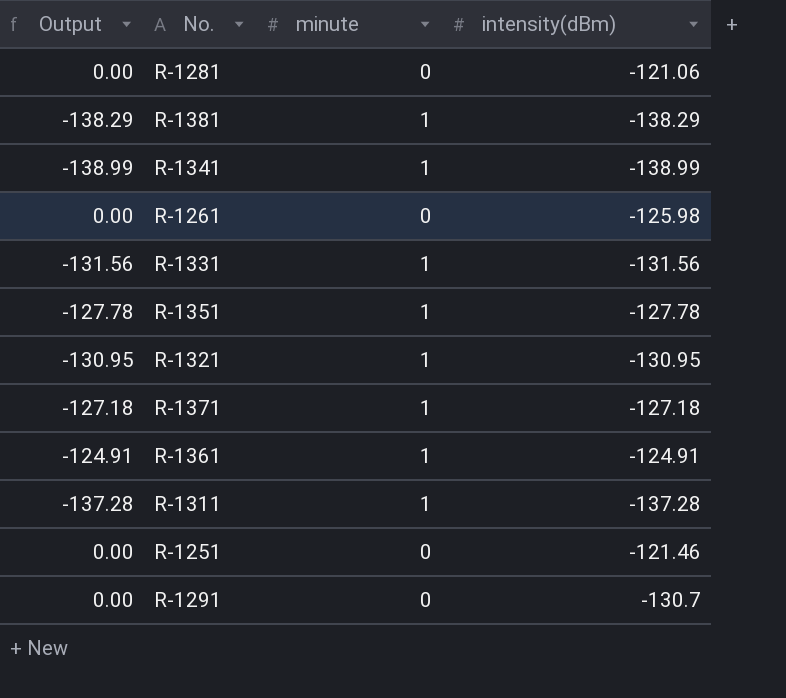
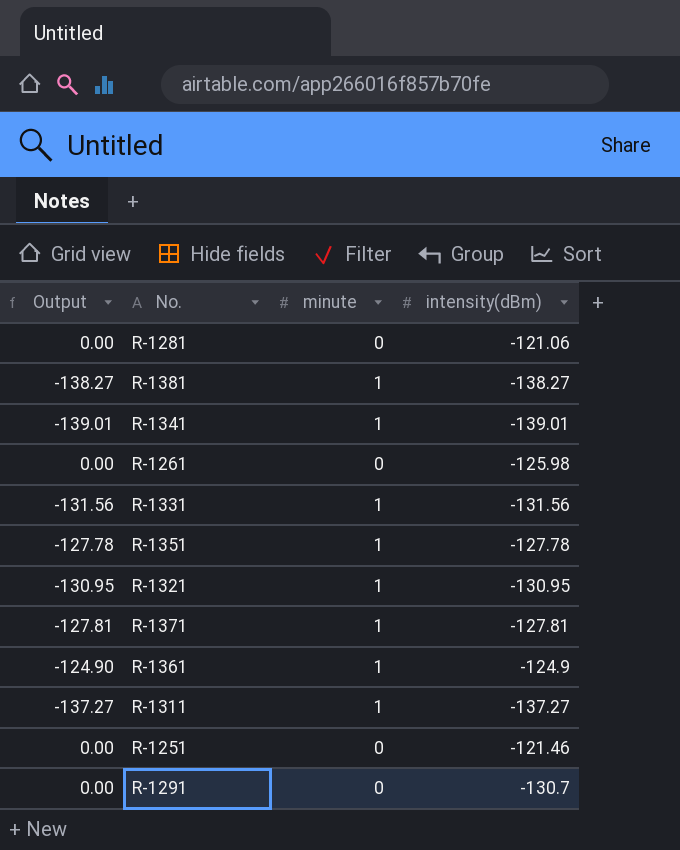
R-1381 | Output: -138.29 -> -138.27
R-1381 | intensity(dBm): -138.29 -> -138.27
R-1341 | Output: -138.99 -> -139.01
R-1341 | intensity(dBm): -138.99 -> -139.01
R-1371 | Output: -127.18 -> -127.81
R-1371 | intensity(dBm): -127.18 -> -127.81
R-1361 | Output: -124.91 -> -124.90
R-1361 | intensity(dBm): -124.91 -> -124.9
R-1311 | Output: -137.28 -> -137.27
R-1311 | intensity(dBm): -137.28 -> -137.27

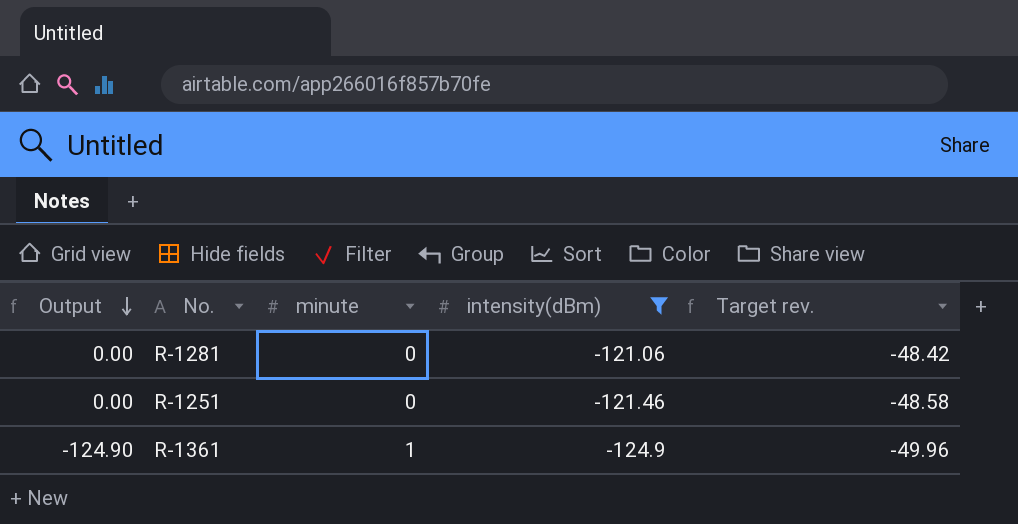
filter: none -> intensity(dBm) >= -124.9
row order: none -> Output descending
column Target rev. | formula: none -> [intensity(dBm)] * 0.4

